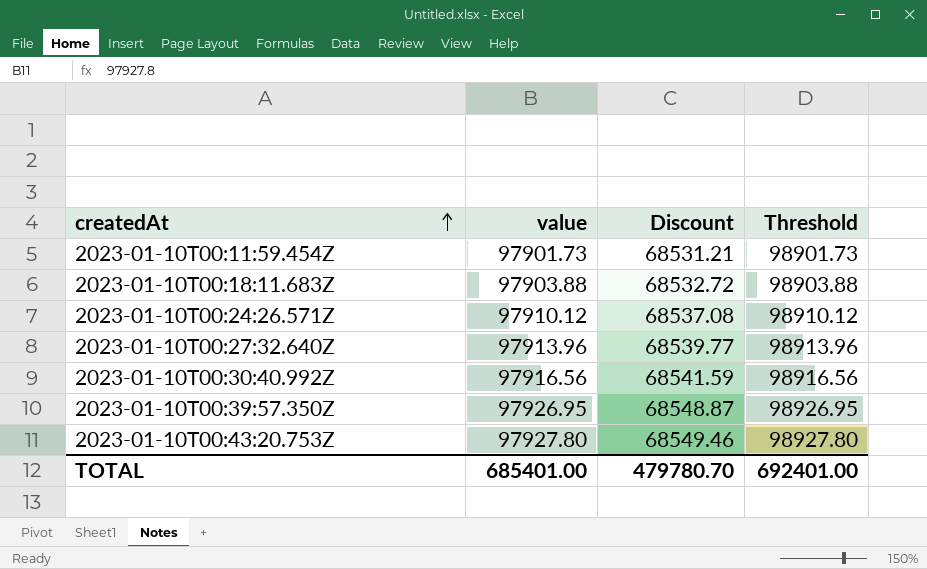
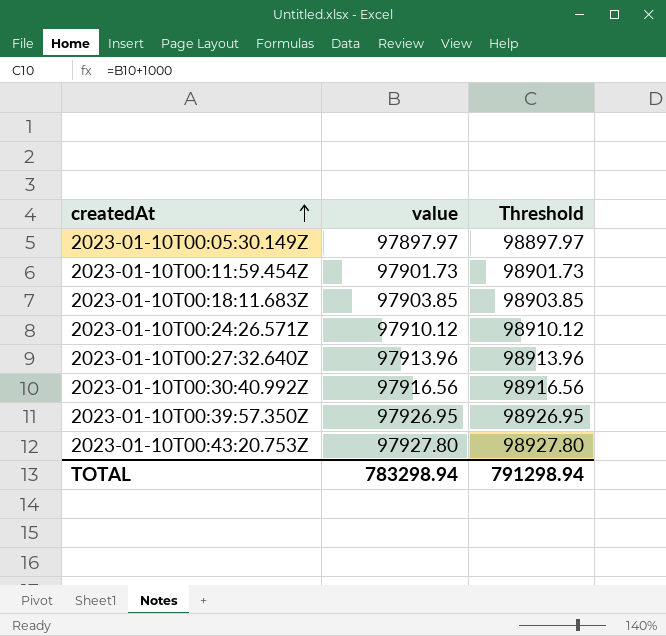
column Discount | formula: [value] * 0.7 -> none
row 2023-01-10T00:05:30.149Z: none -> 97897.97 | 98897.97
2023-01-10T00:18:11.683Z | value: 97903.88 -> 97903.85
2023-01-10T00:18:11.683Z | Threshold: 98903.88 -> 98903.85
TOTAL | value: 685401.00 -> 783298.94
TOTAL | Threshold: 692401.00 -> 791298.94

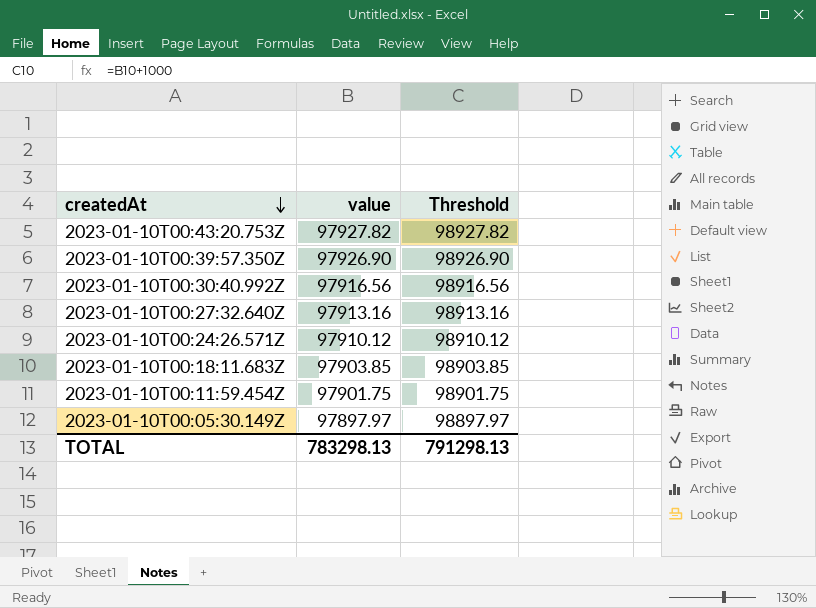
row order: createdAt ascending -> createdAt descending
2023-01-10T00:43:20.753Z | value: 97927.80 -> 97927.82
2023-01-10T00:43:20.753Z | Threshold: 98927.80 -> 98927.82
2023-01-10T00:39:57.350Z | value: 97926.95 -> 97926.90
2023-01-10T00:39:57.350Z | Threshold: 98926.95 -> 98926.90
2023-01-10T00:27:32.640Z | value: 97913.96 -> 97913.16
2023-01-10T00:27:32.640Z | Threshold: 98913.96 -> 98913.16
2023-01-10T00:11:59.454Z | value: 97901.73 -> 97901.75
2023-01-10T00:11:59.454Z | Threshold: 98901.73 -> 98901.75
TOTAL | value: 783298.94 -> 783298.13
TOTAL | Threshold: 791298.94 -> 791298.13

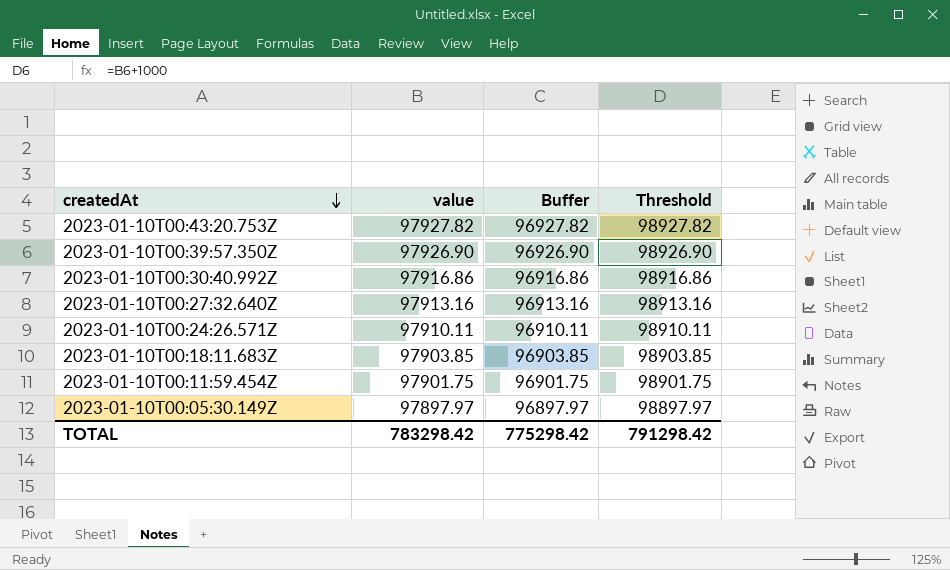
column Buffer | formula: none -> [value] - 1000
2023-01-10T00:30:40.992Z | value: 97916.56 -> 97916.86
2023-01-10T00:30:40.992Z | Threshold: 98916.56 -> 98916.86
2023-01-10T00:24:26.571Z | value: 97910.12 -> 97910.11
2023-01-10T00:24:26.571Z | Threshold: 98910.12 -> 98910.11
TOTAL | value: 783298.13 -> 783298.42
TOTAL | Threshold: 791298.13 -> 791298.42

